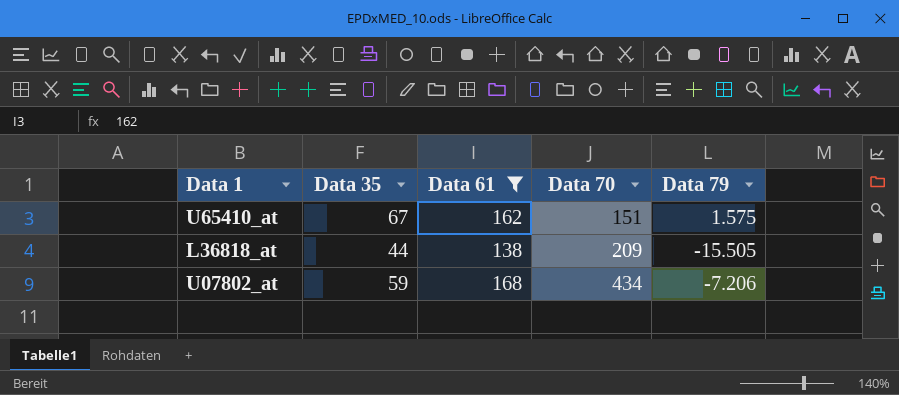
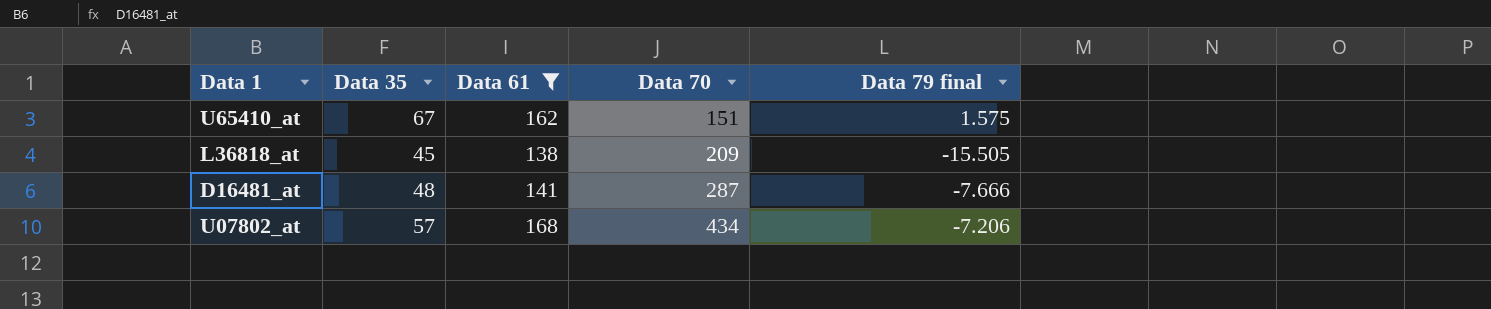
column name: Data 79 -> Data 79 final
L36818_at | Data 35: 44 -> 45
row D16481_at: none -> 48 | 141 | 287 | -7.666
U07802_at | Data 35: 59 -> 57

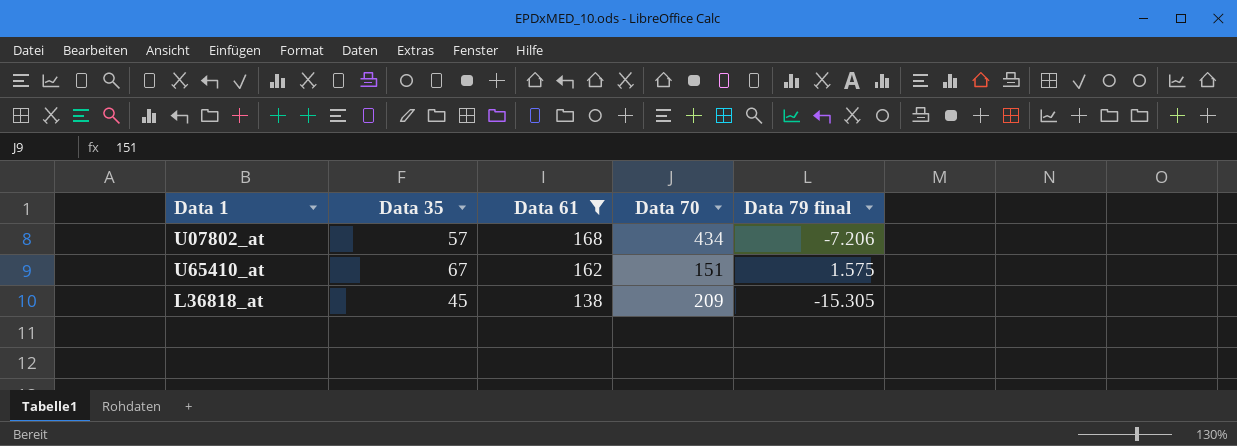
row order: Data 70 ascending -> Data 61 descending
row D16481_at: 48 | 141 | 287 | -7.666 -> none
L36818_at | Data 79 final: -15.505 -> -15.305

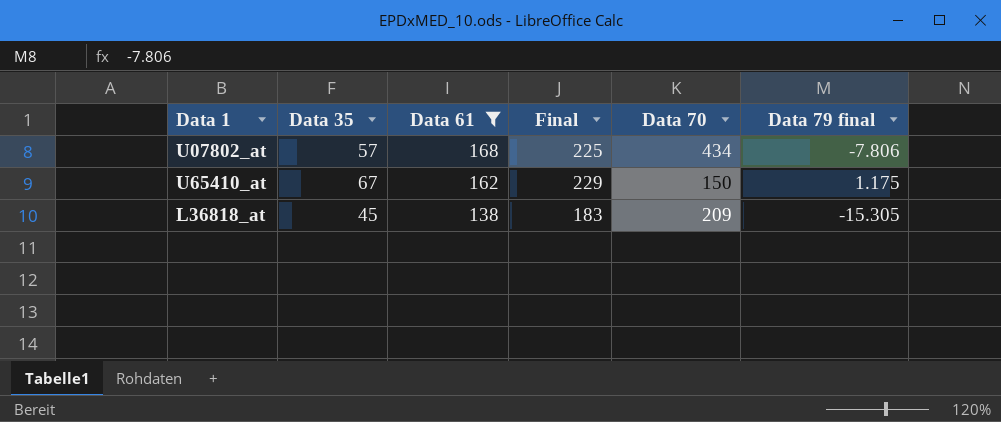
column Final | formula: none -> [Data 35] + [Data 61]
U07802_at | Data 79 final: -7.206 -> -7.806
U65410_at | Data 70: 151 -> 150
U65410_at | Data 79 final: 1.575 -> 1.175

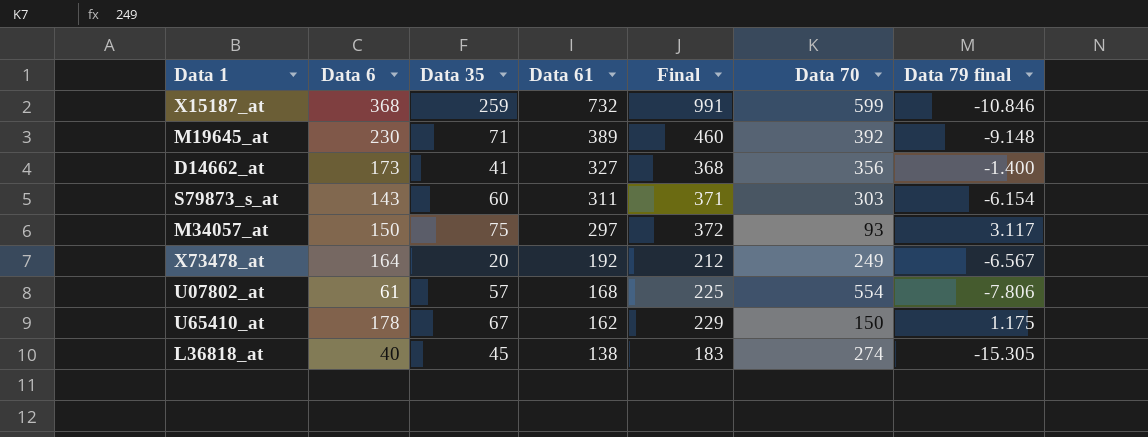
filter: Data 61 <= 168 -> none
column Data 6 | position: none -> 2
U07802_at | Data 70: 434 -> 554
L36818_at | Data 70: 209 -> 274

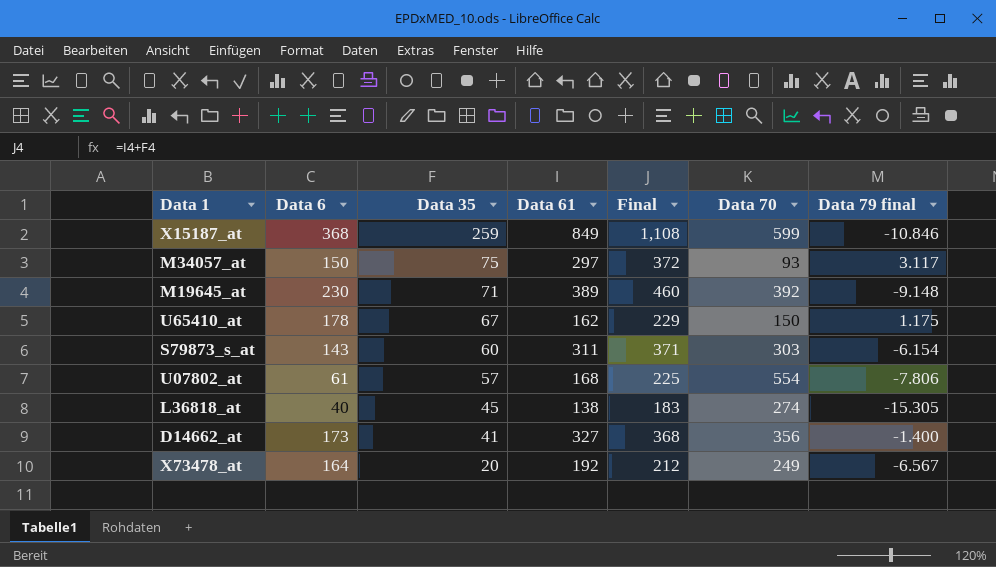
row order: Data 61 descending -> Data 35 descending
X15187_at | Data 61: 732 -> 849
X15187_at | Final: 991 -> 1,108

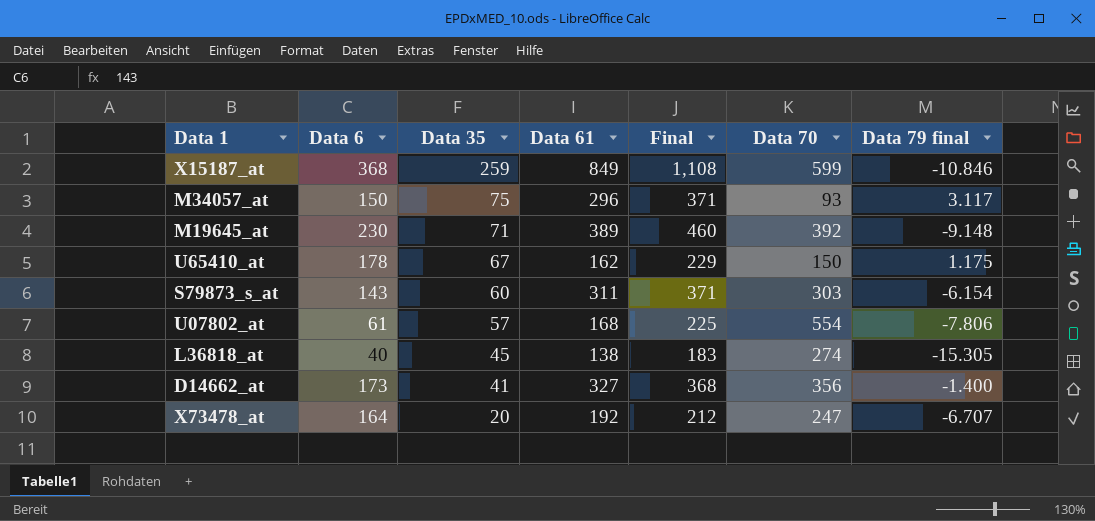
M34057_at | Data 61: 297 -> 296
M34057_at | Final: 372 -> 371
X73478_at | Data 70: 249 -> 247
X73478_at | Data 79 final: -6.567 -> -6.707

